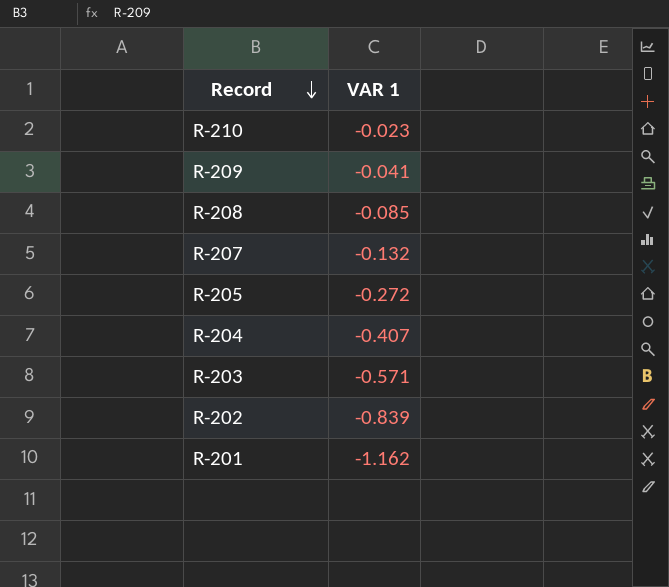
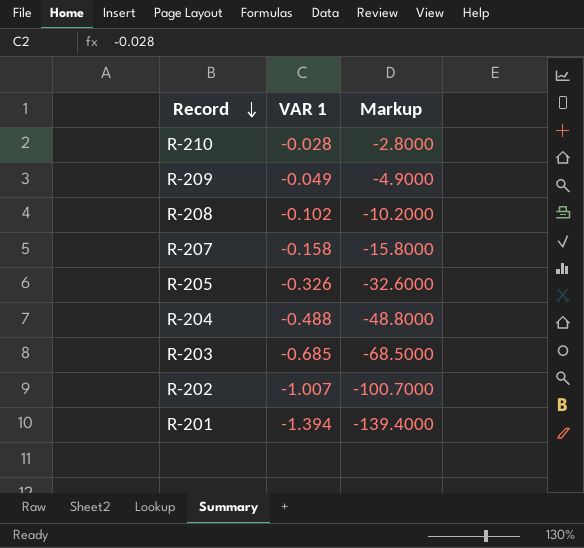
column Markup | formula: none -> [VAR 1] * 100
R-210 | VAR 1: -0.023 -> -0.028
R-209 | VAR 1: -0.041 -> -0.049
R-208 | VAR 1: -0.085 -> -0.102
R-207 | VAR 1: -0.132 -> -0.158
R-205 | VAR 1: -0.272 -> -0.326
R-204 | VAR 1: -0.407 -> -0.488
R-203 | VAR 1: -0.571 -> -0.685
R-202 | VAR 1: -0.839 -> -1.007
R-201 | VAR 1: -1.162 -> -1.394

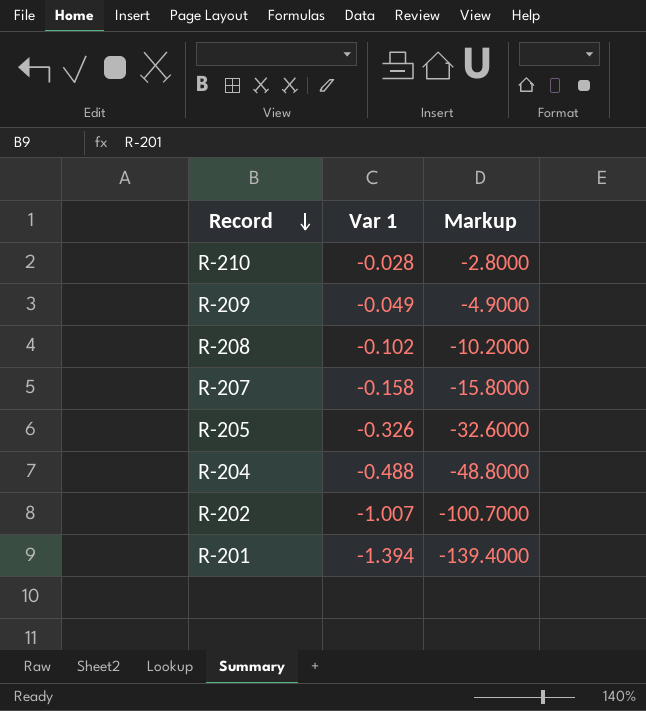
column name: VAR 1 -> Var 1
row R-203: -0.685 | -68.5000 -> none

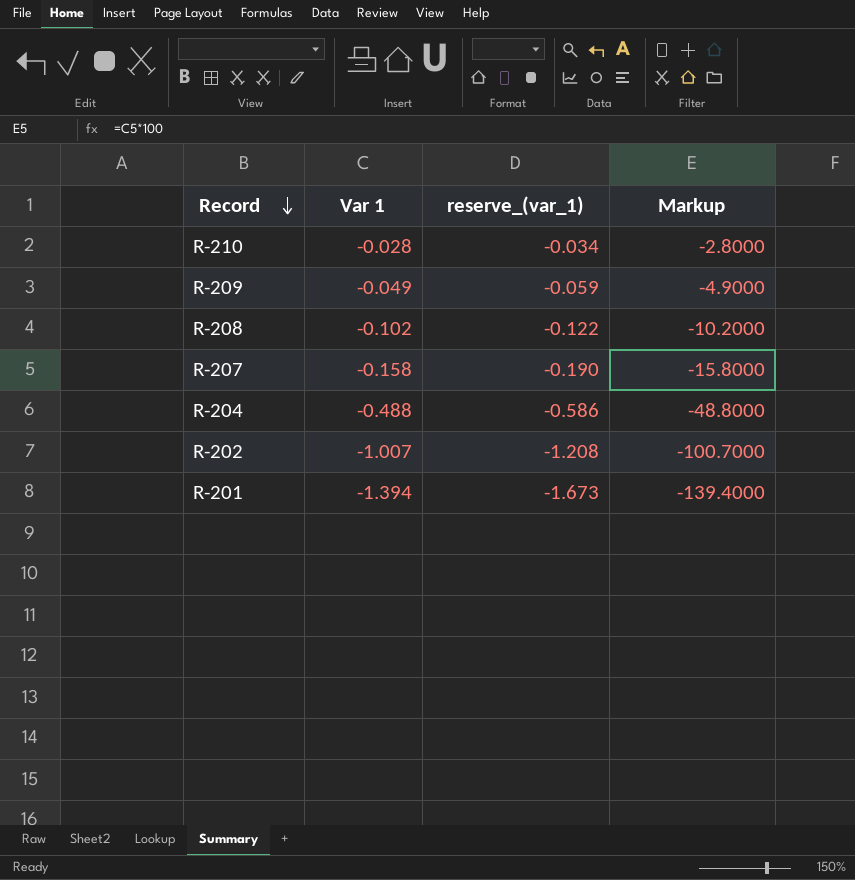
column reserve_(var_1) | formula: none -> [Var 1] * 1.2
row R-205: -0.326 | -32.6000 -> none

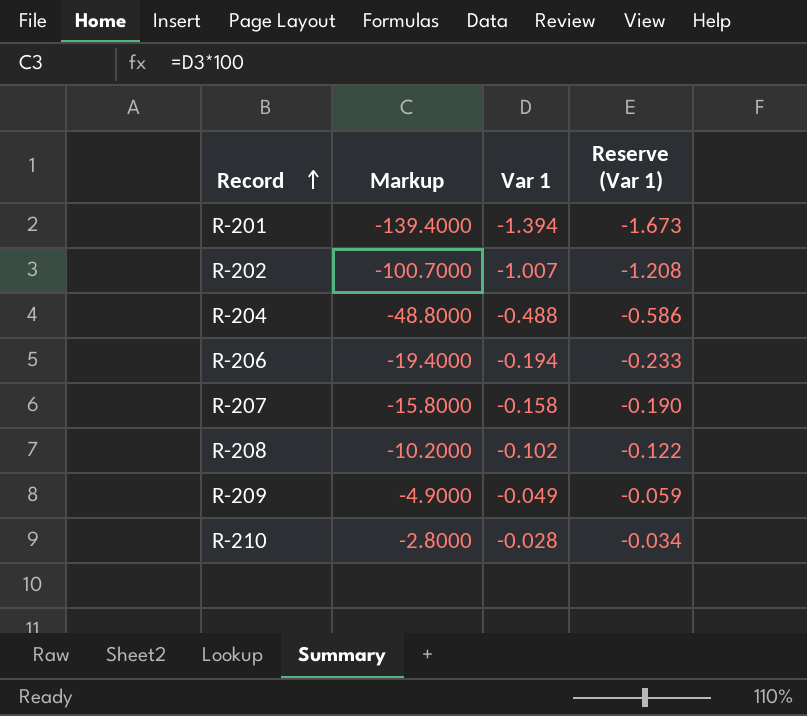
row order: Record descending -> Record ascending
column Markup | position: 4 -> 2
column name: reserve_(var_1) -> Reserve (Var 1)
row R-206: none -> -19.4000 | -0.194 | -0.233

